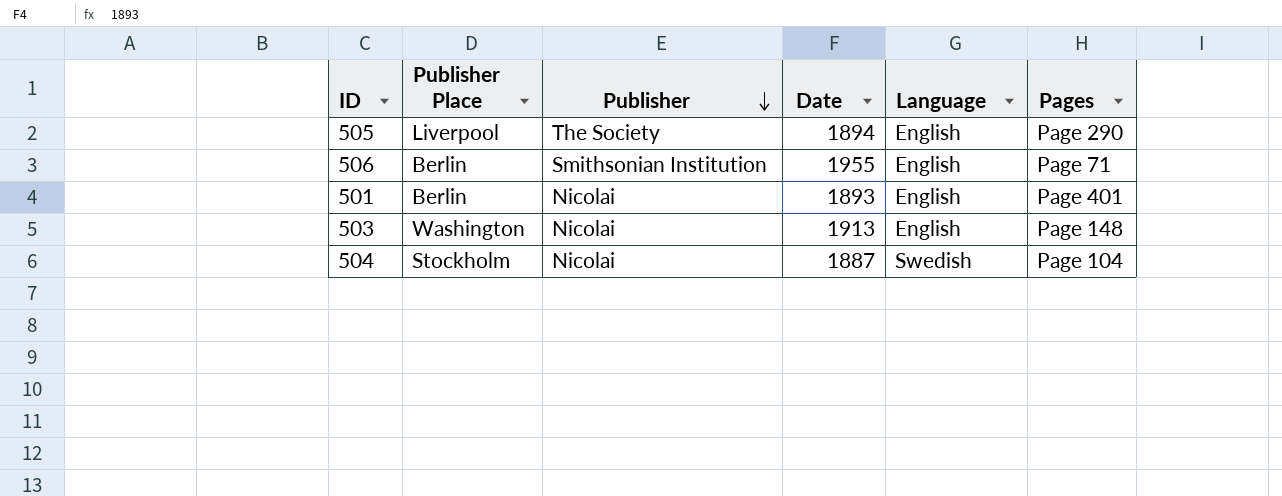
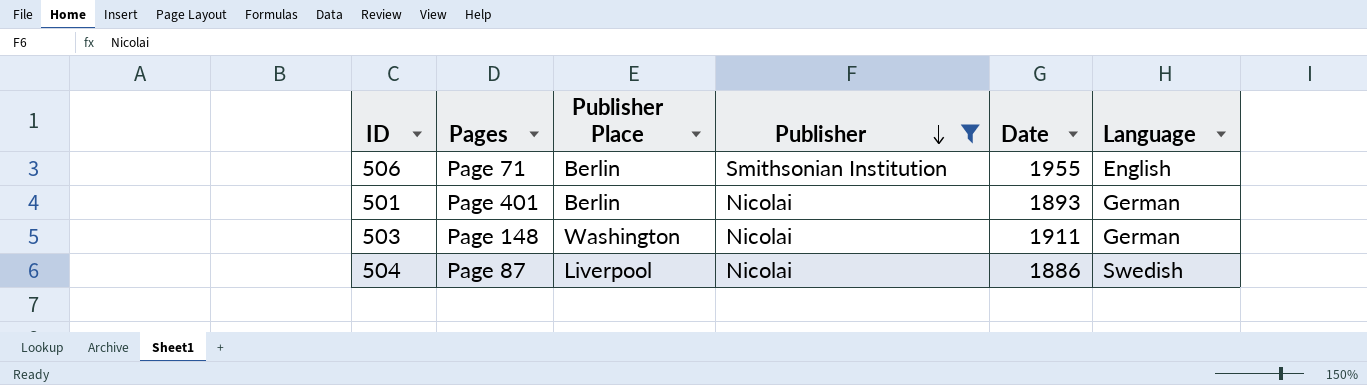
filter: none -> Publisher != The Society
column Pages | position: 6 -> 2
501 | Language: English -> German
503 | Date: 1913 -> 1911
503 | Language: English -> German
504 | Pages: Page 104 -> Page 87
504 | Publisher Place: Stockholm -> Liverpool
504 | Date: 1887 -> 1886

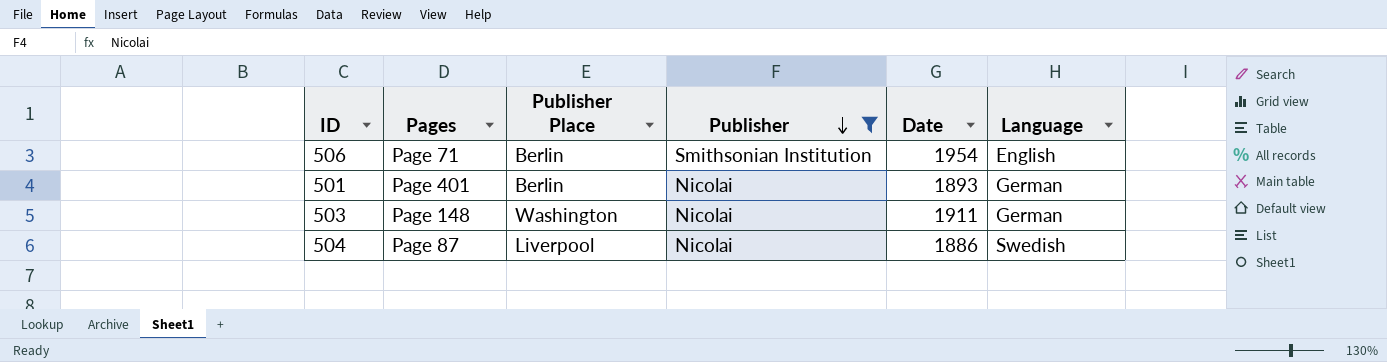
506 | Date: 1955 -> 1954

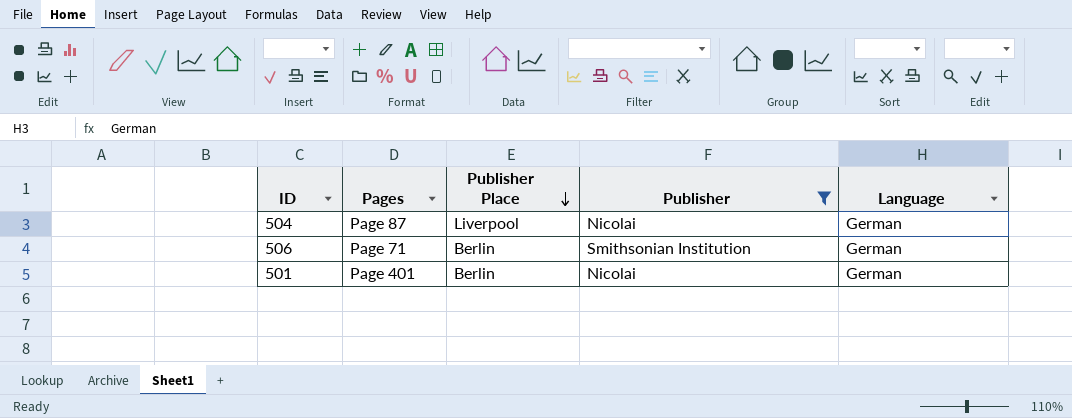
row order: Publisher descending -> Publisher Place descending
column Date | position: 5 -> none
row 503: Page 148 | Washington | Nicolai | 1911 | German -> none
504 | Language: Swedish -> German
506 | Language: English -> German

